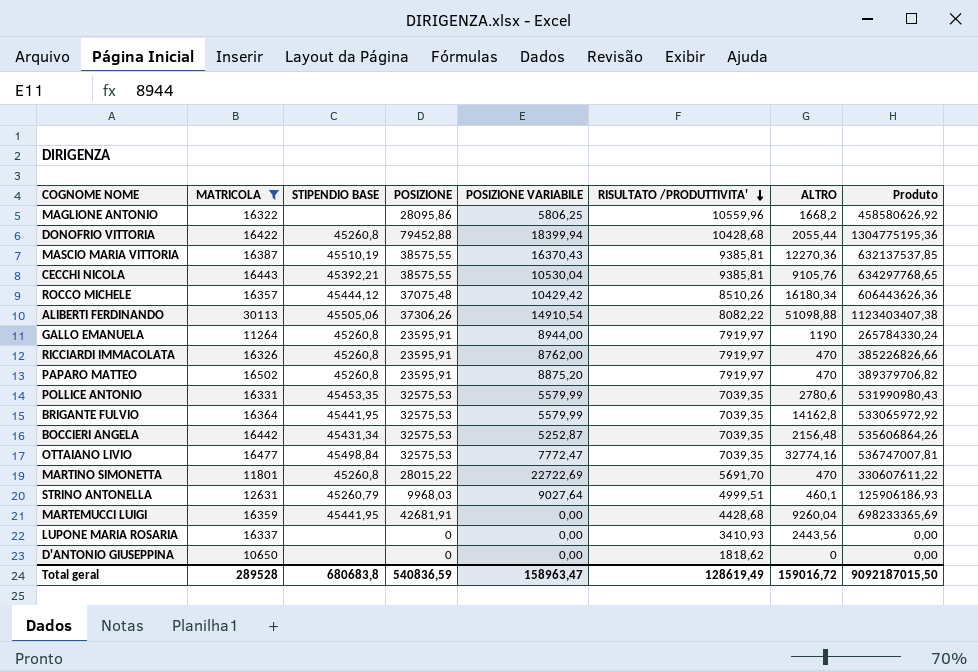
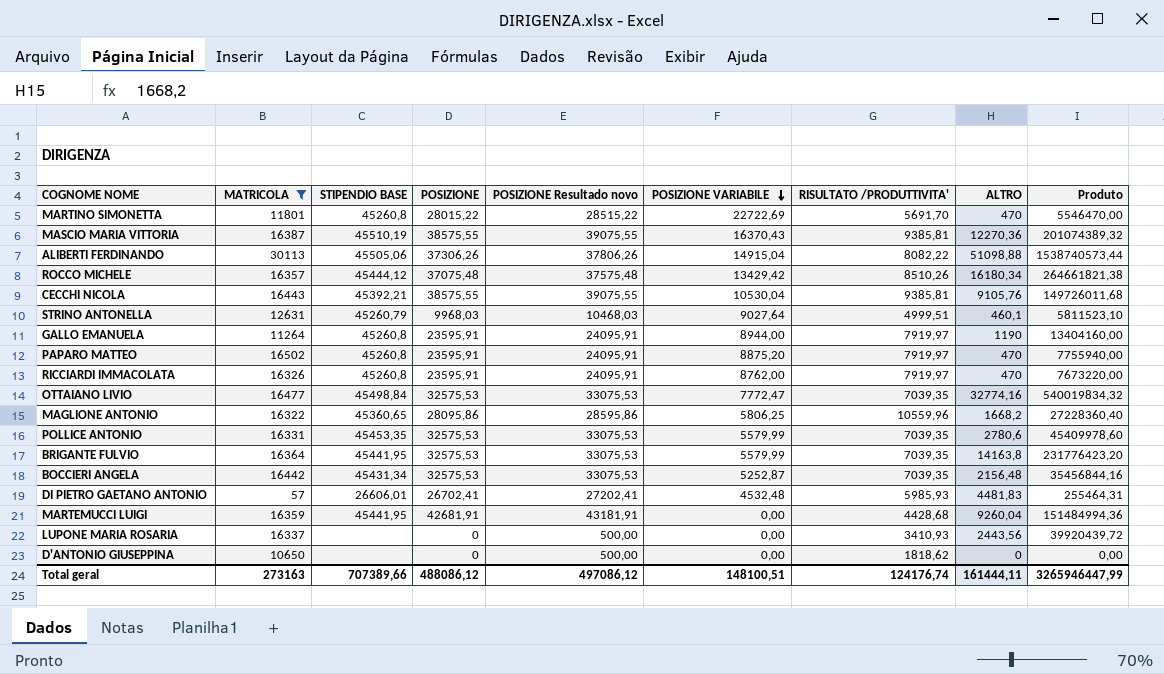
row order: RISULTATO /PRODUTTIVITA' descending -> POSIZIONE VARIABILE descending
column POSIZIONE Resultado novo | formula: none -> [POSIZIONE] + 500
column Produto | formula: [MATRICOLA] * [POSIZIONE] -> [MATRICOLA] * [ALTRO]
row DONOFRIO VITTORIA: 16422 | 45260,8 | 79452,88 | 18399,94 | 10428,68 | 2055,44 | 1304775195,36 -> none
ALIBERTI FERDINANDO | POSIZIONE VARIABILE: 14910,54 -> 14915,04
ROCCO MICHELE | POSIZIONE VARIABILE: 10429,42 -> 13429,42
MAGLIONE ANTONIO | STIPENDIO BASE: none -> 45360,65
BRIGANTE FULVIO | ALTRO: 14162,8 -> 14163,8
row DI PIETRO GAETANO ANTONIO: none -> 57 | 26606,01 | 26702,41 | 27202,41 | 4532,48 | 5985,93 | 4481,83 | 255464,31
Total geral | MATRICOLA: 289528 -> 273163
Total geral | STIPENDIO BASE: 680683,8 -> 707389,66
Total geral | POSIZIONE: 540836,59 -> 488086,12
Total geral | POSIZIONE VARIABILE: 158963,47 -> 148100,51
Total geral | RISULTATO /PRODUTTIVITA': 128619,49 -> 124176,74
Total geral | ALTRO: 159016,72 -> 161444,11
Total geral | Produto: 9092187015,50 -> 3265946447,99

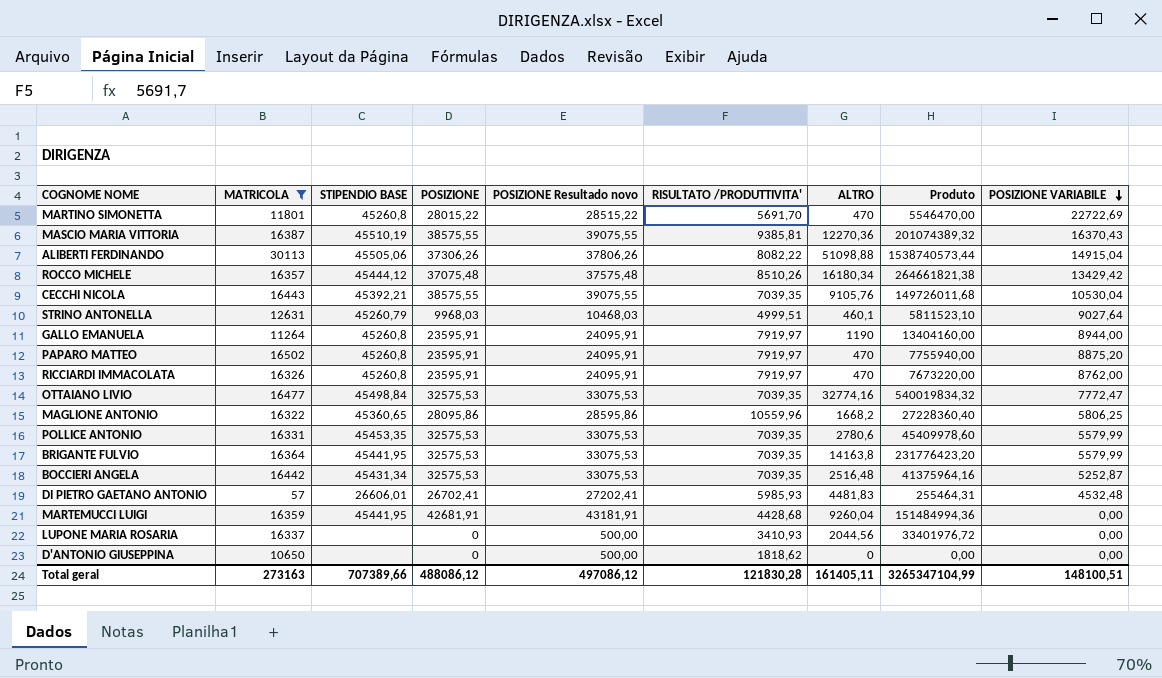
column POSIZIONE VARIABILE | position: 6 -> 9
CECCHI NICOLA | RISULTATO /PRODUTTIVITA': 9385,81 -> 7039,35
BOCCIERI ANGELA | ALTRO: 2156,48 -> 2516,48
BOCCIERI ANGELA | Produto: 35456844,16 -> 41375964,16
LUPONE MARIA ROSARIA | ALTRO: 2443,56 -> 2044,56
LUPONE MARIA ROSARIA | Produto: 39920439,72 -> 33401976,72
Total geral | RISULTATO /PRODUTTIVITA': 124176,74 -> 121830,28
Total geral | ALTRO: 161444,11 -> 161405,11
Total geral | Produto: 3265946447,99 -> 3265347104,99

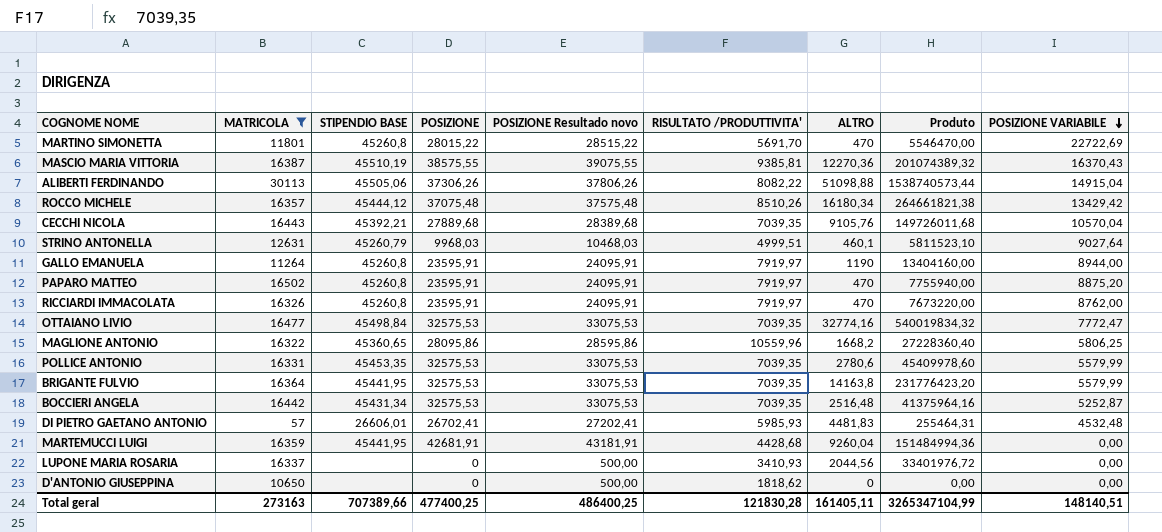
CECCHI NICOLA | POSIZIONE: 38575,55 -> 27889,68
CECCHI NICOLA | POSIZIONE Resultado novo: 39075,55 -> 28389,68
CECCHI NICOLA | POSIZIONE VARIABILE: 10530,04 -> 10570,04
Total geral | POSIZIONE: 488086,12 -> 477400,25
Total geral | POSIZIONE Resultado novo: 497086,12 -> 486400,25
Total geral | POSIZIONE VARIABILE: 148100,51 -> 148140,51

